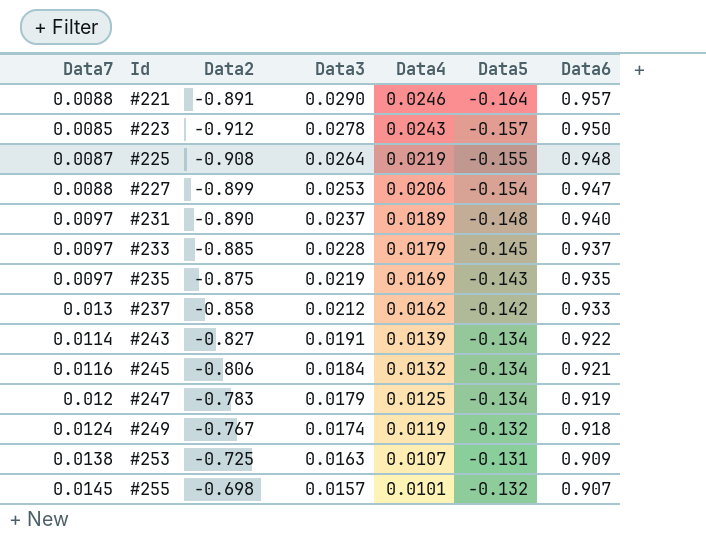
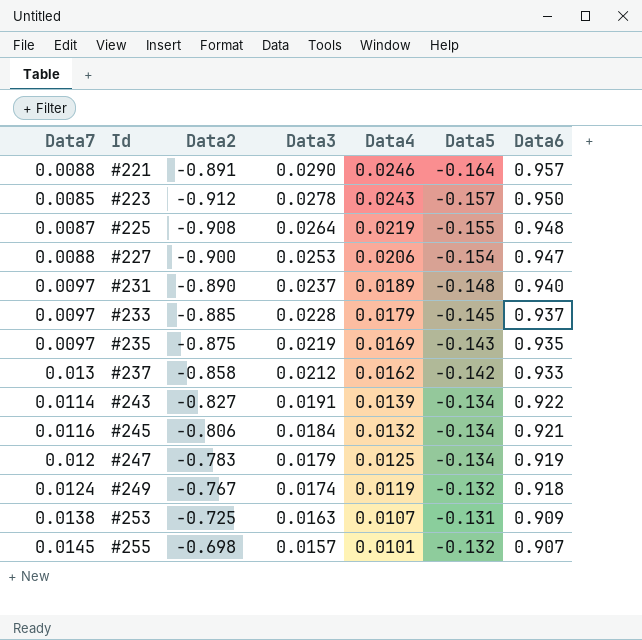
#227 | Data2: -0.899 -> -0.900

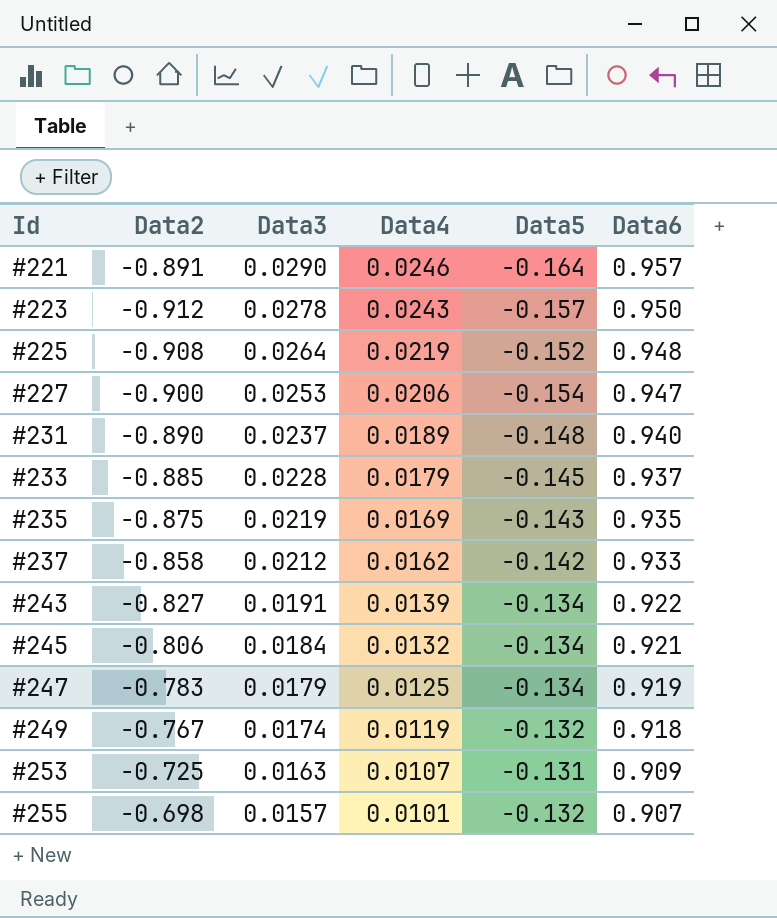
column Data7 | position: 1 -> none
#225 | Data5: -0.155 -> -0.152

